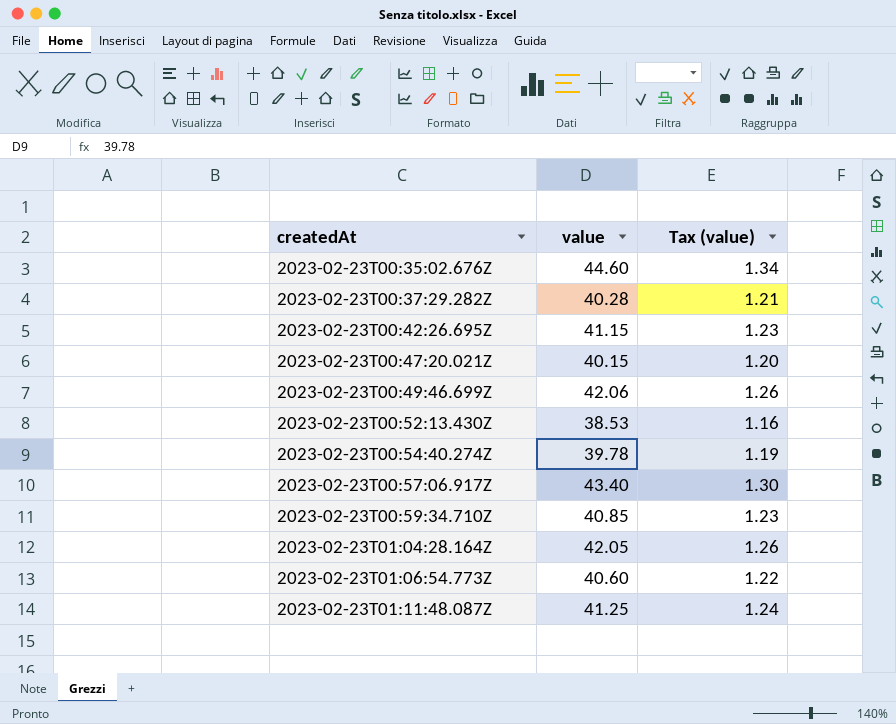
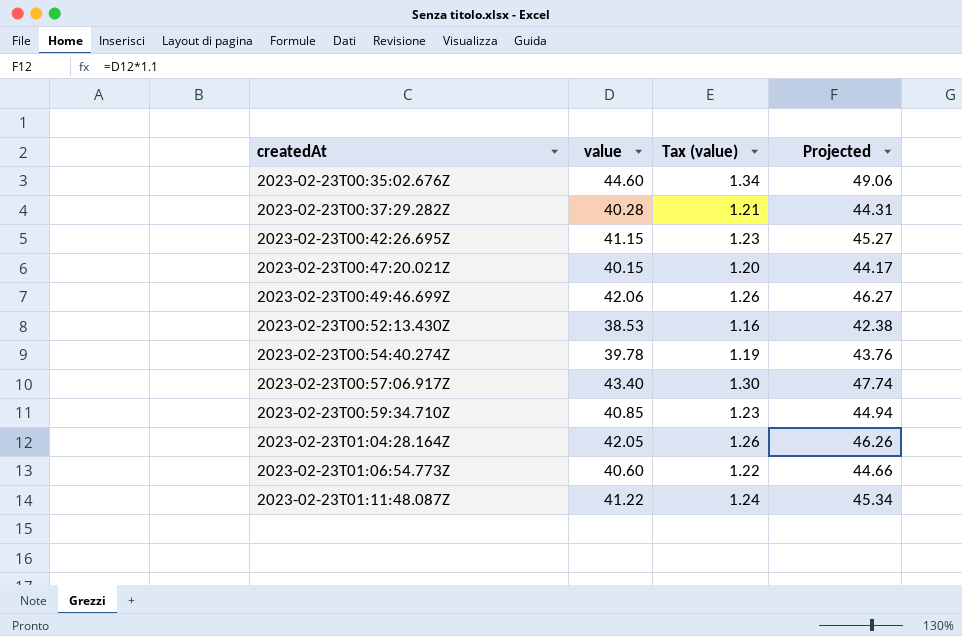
column Projected | formula: none -> [value] * 1.1
2023-02-23T01:11:48.087Z | value: 41.25 -> 41.22

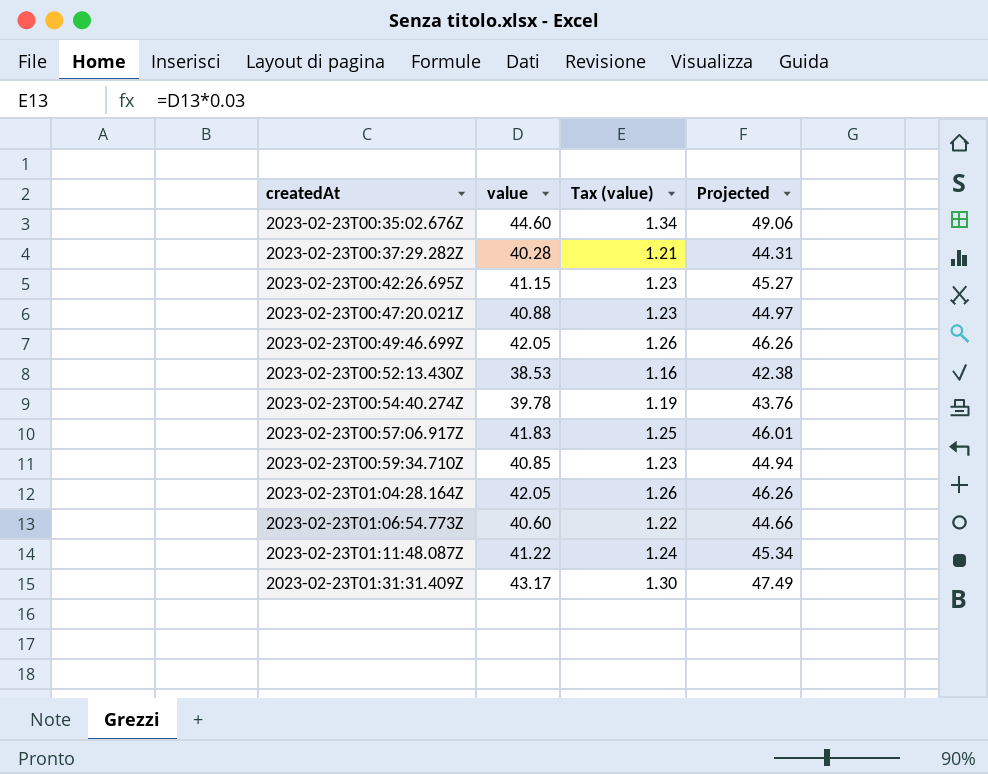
2023-02-23T00:47:20.021Z | value: 40.15 -> 40.88
2023-02-23T00:47:20.021Z | Tax (value): 1.20 -> 1.23
2023-02-23T00:47:20.021Z | Projected: 44.17 -> 44.97
2023-02-23T00:49:46.699Z | value: 42.06 -> 42.05
2023-02-23T00:49:46.699Z | Projected: 46.27 -> 46.26
2023-02-23T00:57:06.917Z | value: 43.40 -> 41.83
2023-02-23T00:57:06.917Z | Tax (value): 1.30 -> 1.25
2023-02-23T00:57:06.917Z | Projected: 47.74 -> 46.01
row 2023-02-23T01:31:31.409Z: none -> 43.17 | 1.30 | 47.49

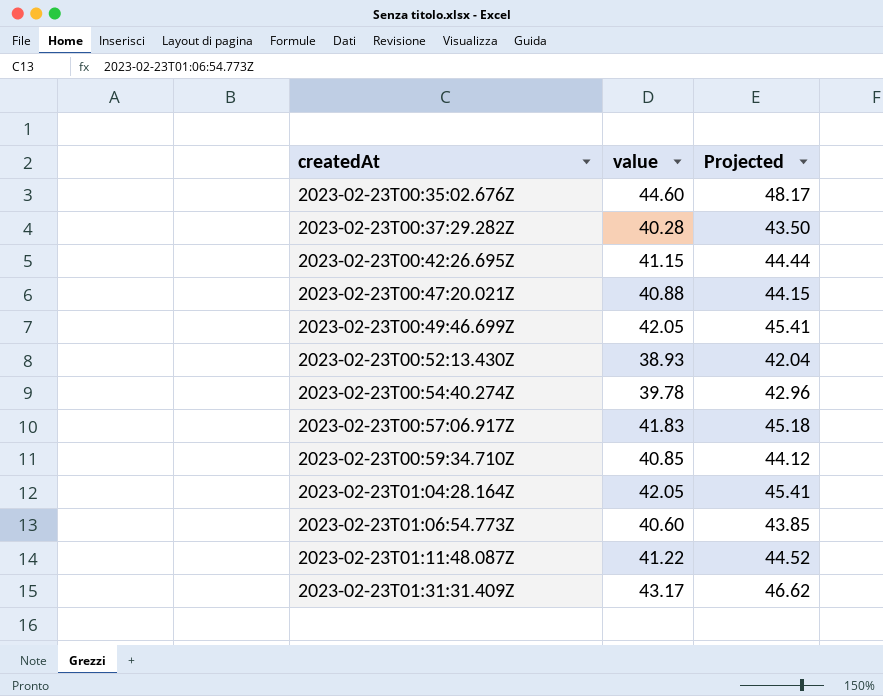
column Tax (value) | formula: [value] * 0.03 -> none
column Projected | formula: [value] * 1.1 -> [value] * 1.08
2023-02-23T00:52:13.430Z | value: 38.53 -> 38.93

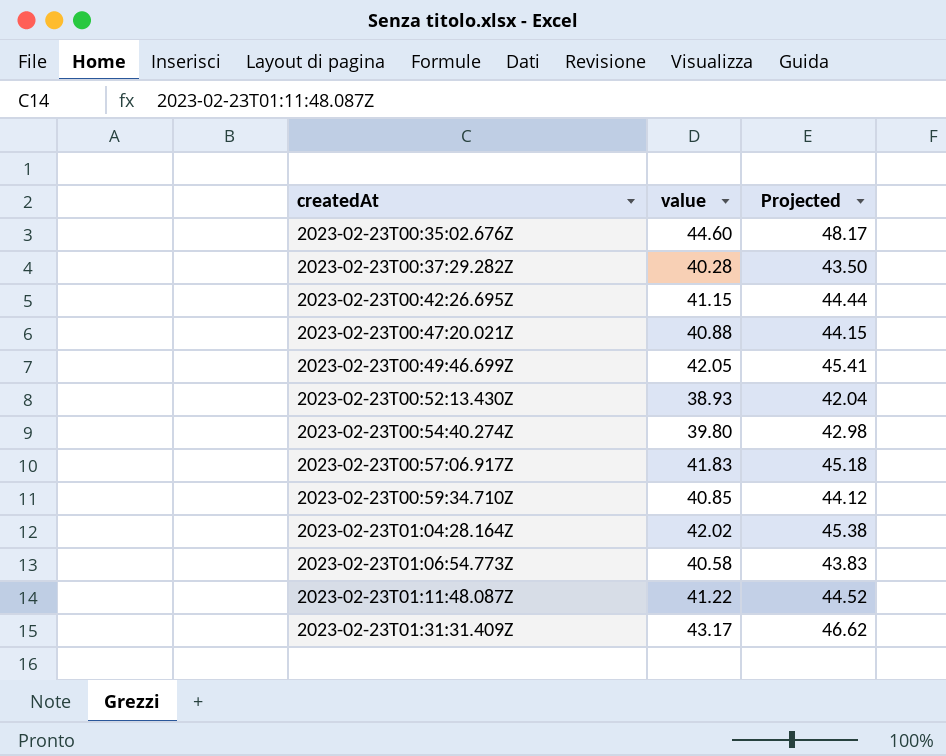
2023-02-23T00:54:40.274Z | value: 39.78 -> 39.80
2023-02-23T00:54:40.274Z | Projected: 42.96 -> 42.98
2023-02-23T01:04:28.164Z | value: 42.05 -> 42.02
2023-02-23T01:04:28.164Z | Projected: 45.41 -> 45.38
2023-02-23T01:06:54.773Z | value: 40.60 -> 40.58
2023-02-23T01:06:54.773Z | Projected: 43.85 -> 43.83

